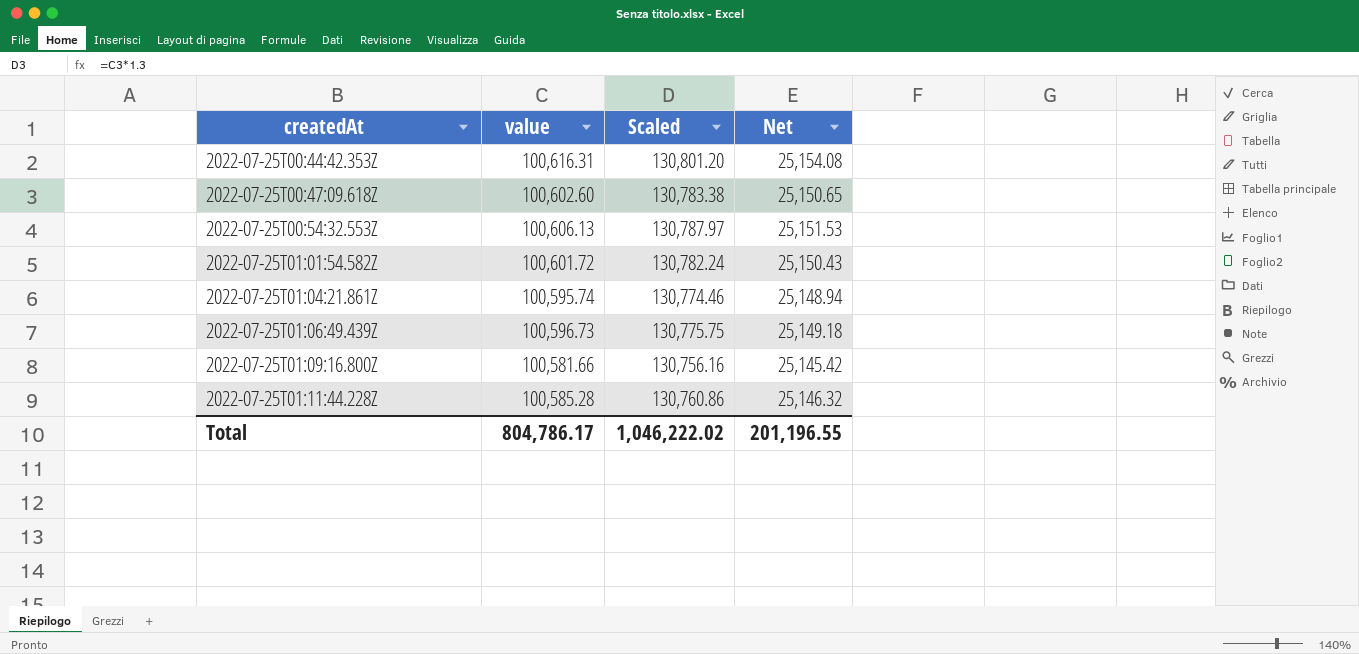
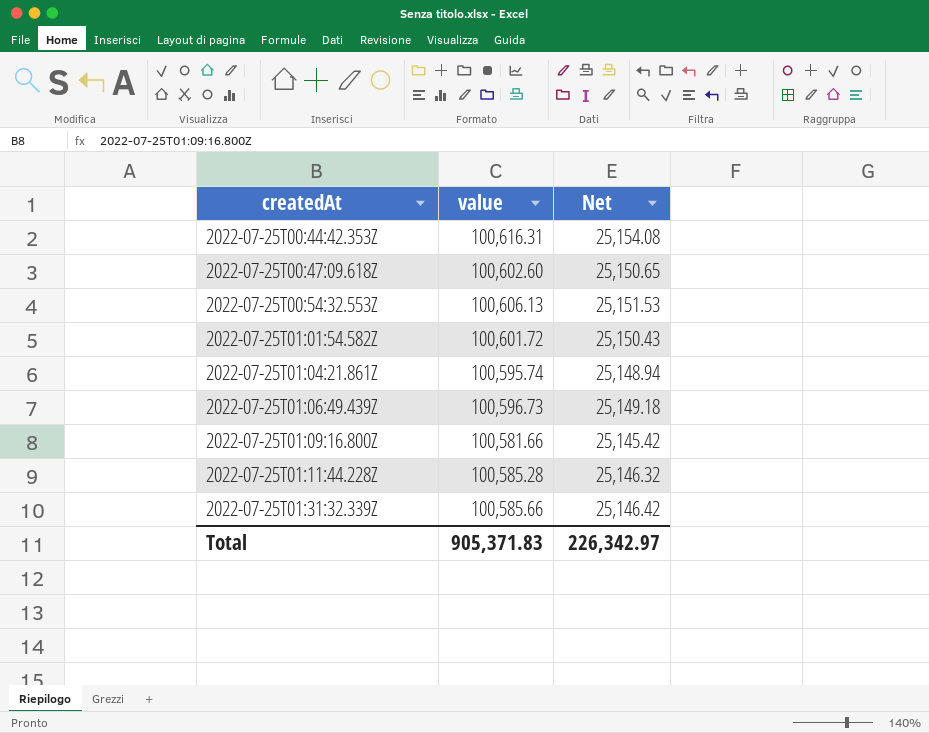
column Scaled | formula: [value] * 1.3 -> none
row 2022-07-25T01:31:32.339Z: none -> 100,585.66 | 25,146.42
Total | value: 804,786.17 -> 905,371.83
Total | Net: 201,196.55 -> 226,342.97

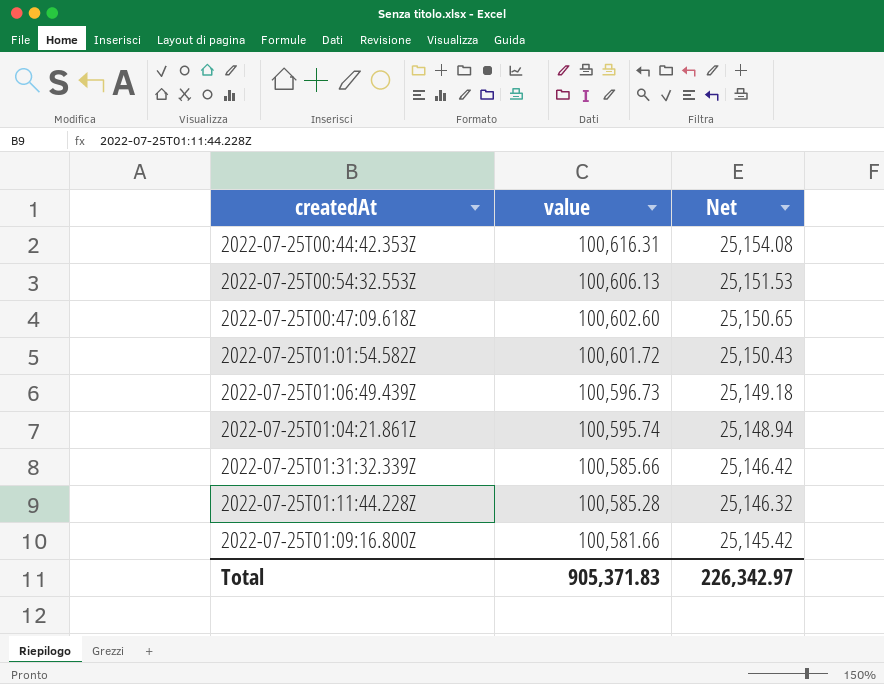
row order: createdAt ascending -> value descending

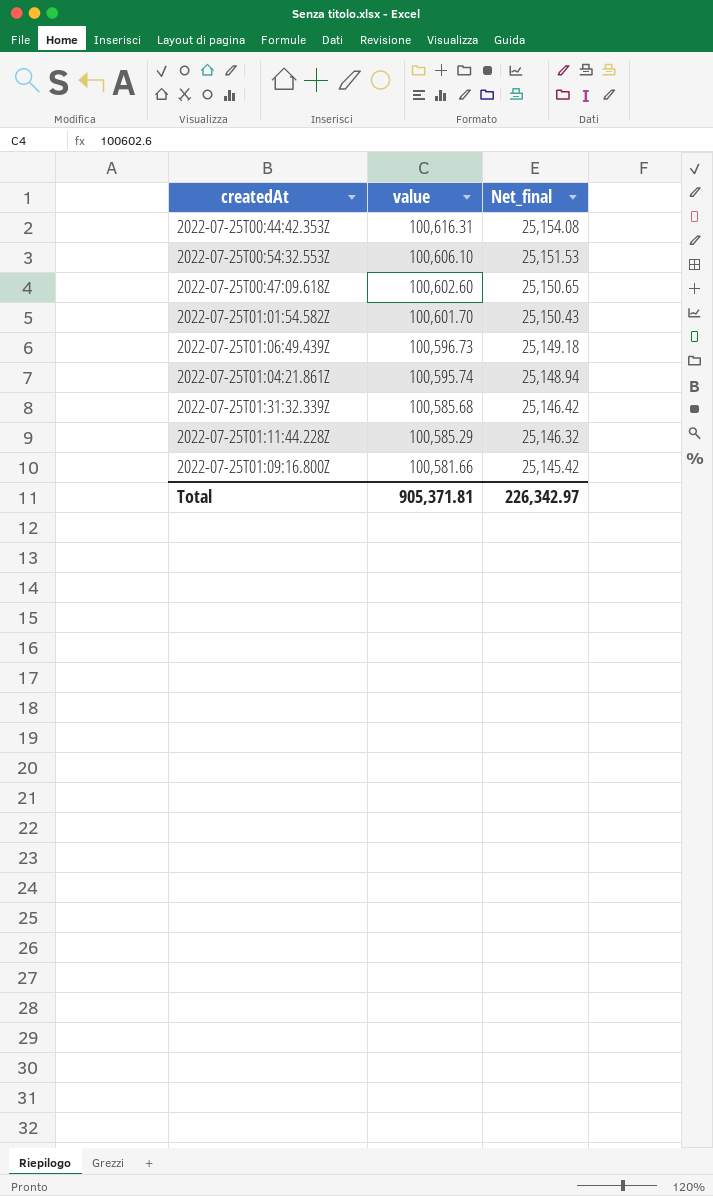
column name: Net -> Net_final
2022-07-25T00:54:32.553Z | value: 100,606.13 -> 100,606.10
2022-07-25T01:01:54.582Z | value: 100,601.72 -> 100,601.70
2022-07-25T01:31:32.339Z | value: 100,585.66 -> 100,585.68
2022-07-25T01:11:44.228Z | value: 100,585.28 -> 100,585.29
Total | value: 905,371.83 -> 905,371.81

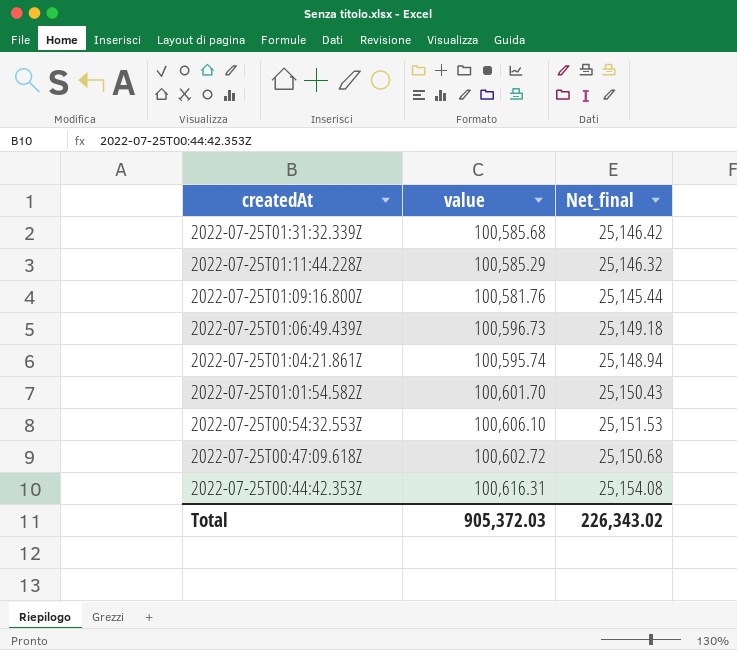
row order: value descending -> createdAt descending
2022-07-25T01:09:16.800Z | value: 100,581.66 -> 100,581.76
2022-07-25T01:09:16.800Z | Net_final: 25,145.42 -> 25,145.44
2022-07-25T00:47:09.618Z | value: 100,602.60 -> 100,602.72
2022-07-25T00:47:09.618Z | Net_final: 25,150.65 -> 25,150.68
Total | value: 905,371.81 -> 905,372.03
Total | Net_final: 226,342.97 -> 226,343.02

